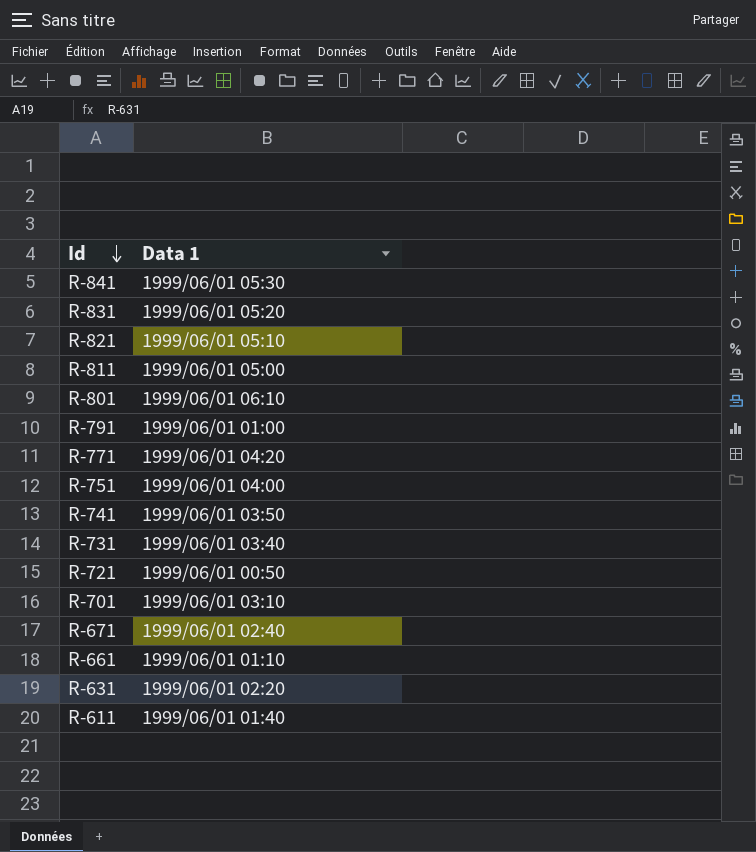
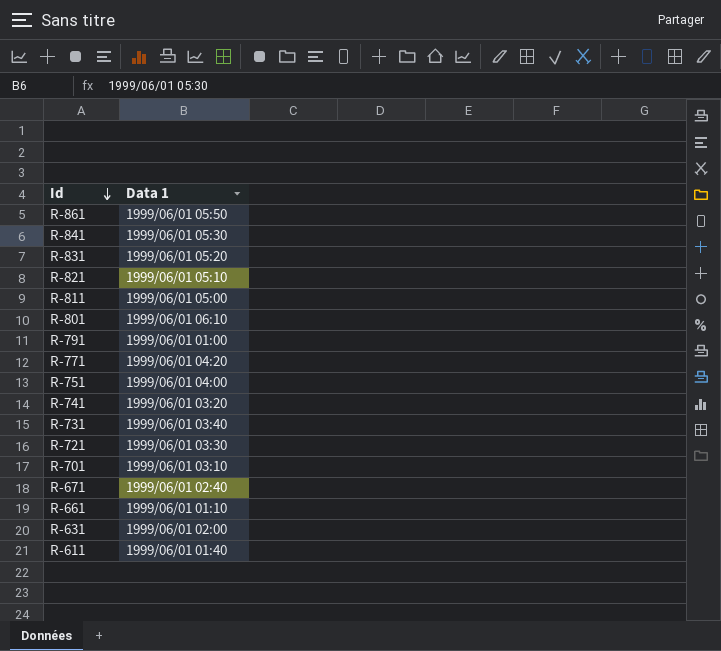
row R-861: none -> 1999/06/01 05:50
R-741 | Data 1: 1999/06/01 03:50 -> 1999/06/01 03:20
R-721 | Data 1: 1999/06/01 00:50 -> 1999/06/01 03:30
R-631 | Data 1: 1999/06/01 02:20 -> 1999/06/01 02:00

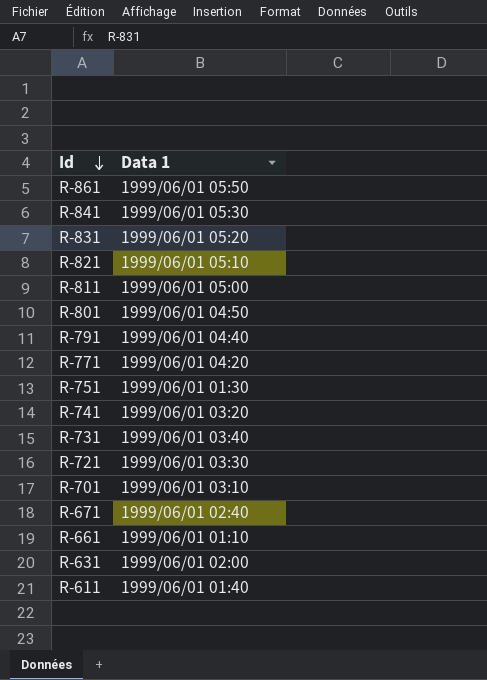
R-801 | Data 1: 1999/06/01 06:10 -> 1999/06/01 04:50
R-791 | Data 1: 1999/06/01 01:00 -> 1999/06/01 04:40
R-751 | Data 1: 1999/06/01 04:00 -> 1999/06/01 01:30

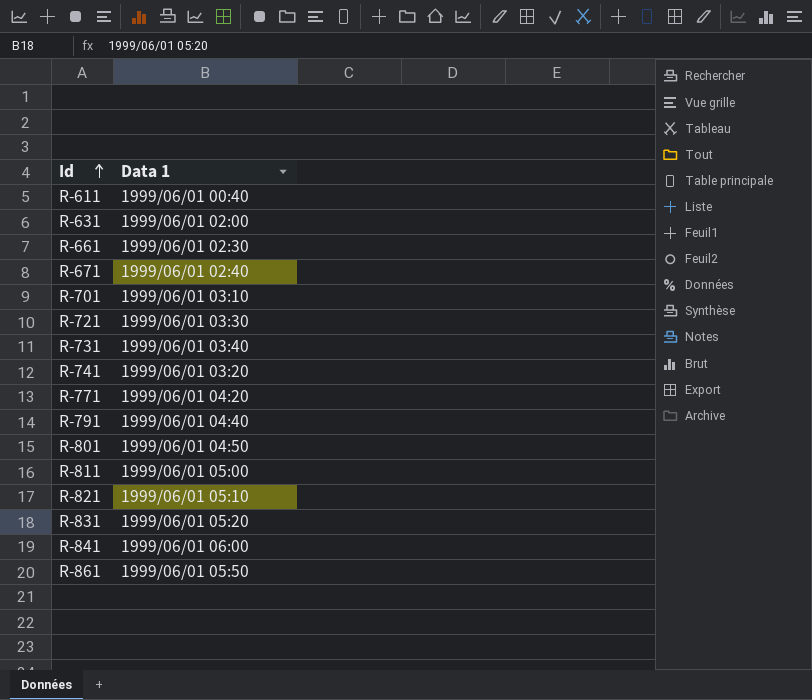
row order: Id descending -> Id ascending
row R-751: 1999/06/01 01:30 -> none
R-611 | Data 1: 1999/06/01 01:40 -> 1999/06/01 00:40
R-661 | Data 1: 1999/06/01 01:10 -> 1999/06/01 02:30
R-841 | Data 1: 1999/06/01 05:30 -> 1999/06/01 06:00

